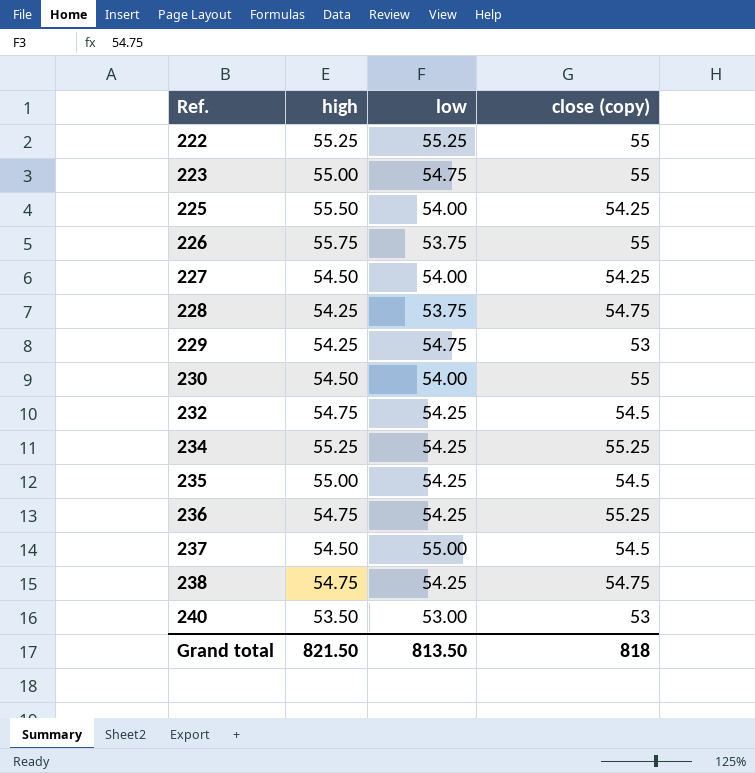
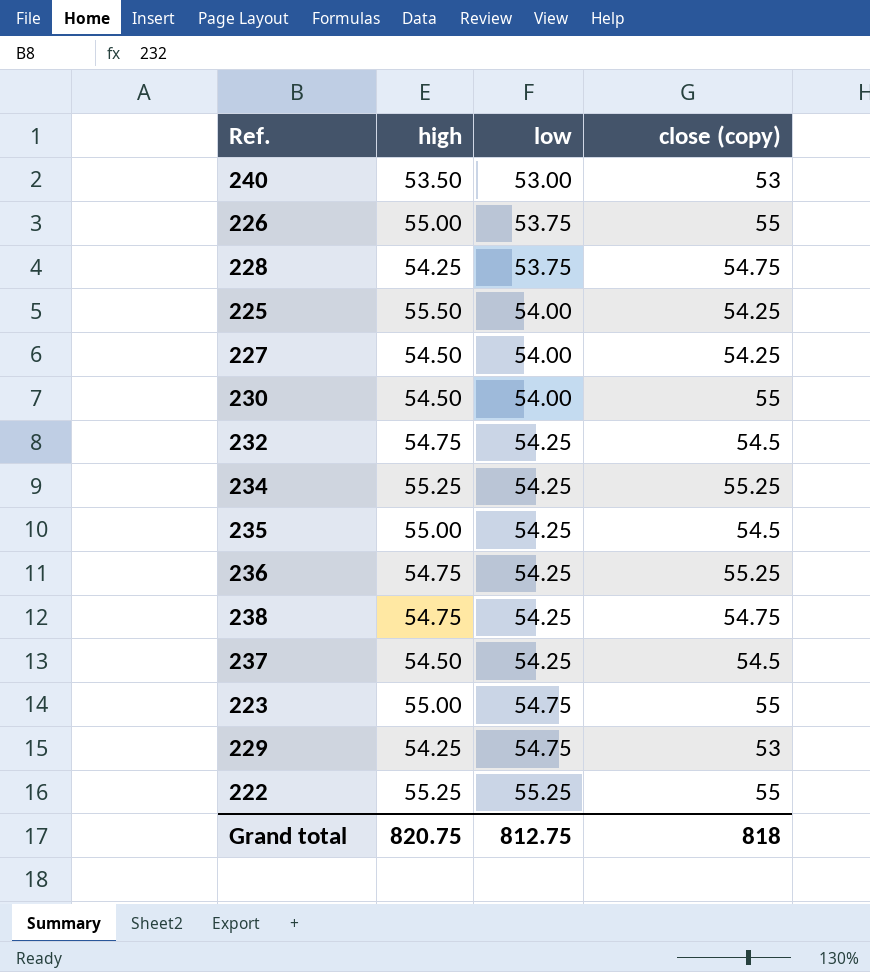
row order: Ref. ascending -> low ascending
226 | high: 55.75 -> 55.00
237 | low: 55.00 -> 54.25
Grand total | high: 821.50 -> 820.75
Grand total | low: 813.50 -> 812.75

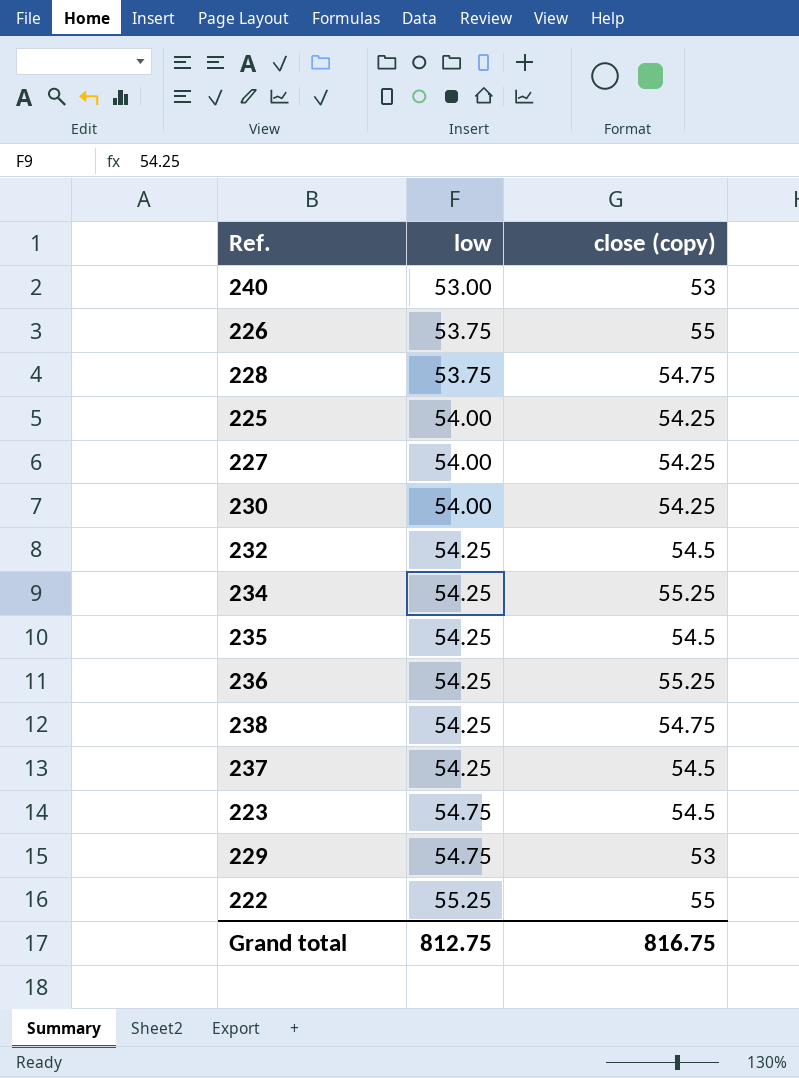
column high | position: 2 -> none
230 | close (copy): 55 -> 54.25
223 | close (copy): 55 -> 54.5
Grand total | close (copy): 818 -> 816.75

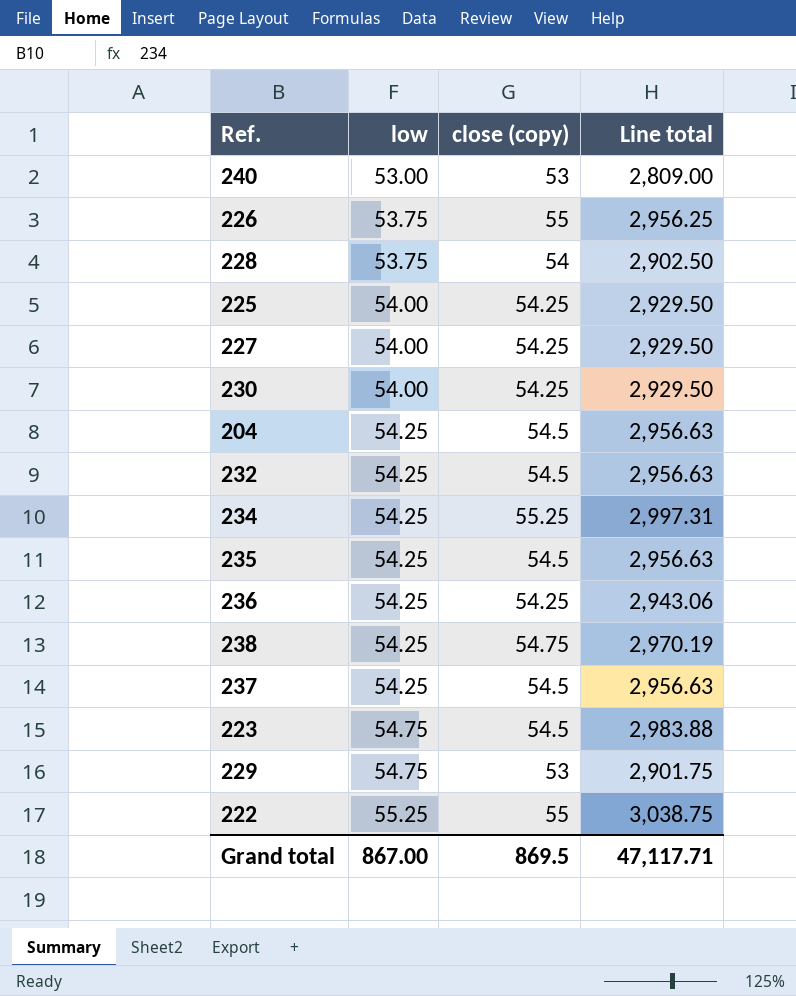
column Line total | formula: none -> [low] * [close (copy)]
228 | close (copy): 54.75 -> 54
row 204: none -> 54.25 | 54.5 | 2,956.63
236 | close (copy): 55.25 -> 54.25
Grand total | low: 812.75 -> 867.00
Grand total | close (copy): 816.75 -> 869.5

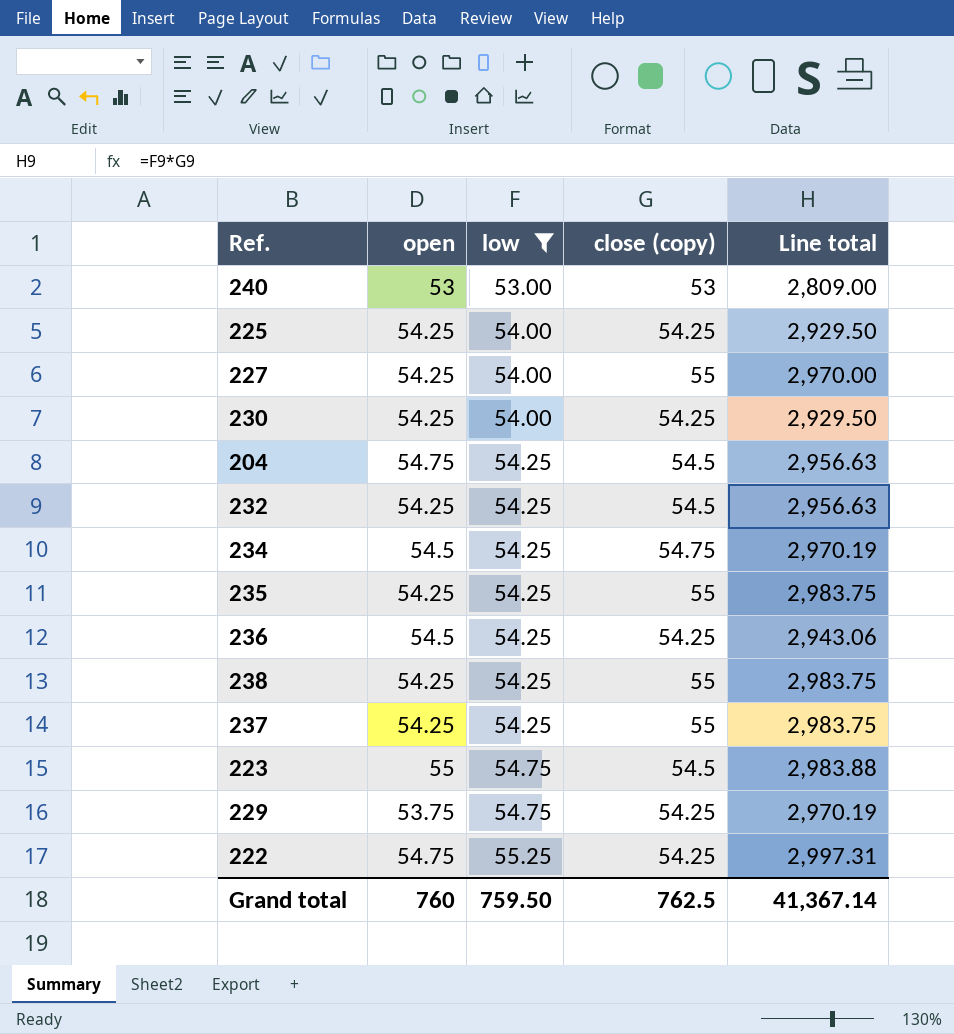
filter: none -> low != 53.75
column open | position: none -> 2
227 | close (copy): 54.25 -> 55
227 | Line total: 2,929.50 -> 2,970.00
234 | close (copy): 55.25 -> 54.75
234 | Line total: 2,997.31 -> 2,970.19
235 | close (copy): 54.5 -> 55
235 | Line total: 2,956.63 -> 2,983.75
238 | close (copy): 54.75 -> 55
238 | Line total: 2,970.19 -> 2,983.75
237 | close (copy): 54.5 -> 55
237 | Line total: 2,956.63 -> 2,983.75
229 | close (copy): 53 -> 54.25
229 | Line total: 2,901.75 -> 2,970.19
222 | close (copy): 55 -> 54.25
222 | Line total: 3,038.75 -> 2,997.31
Grand total | low: 867.00 -> 759.50
Grand total | close (copy): 869.5 -> 762.5
Grand total | Line total: 47,117.71 -> 41,367.14

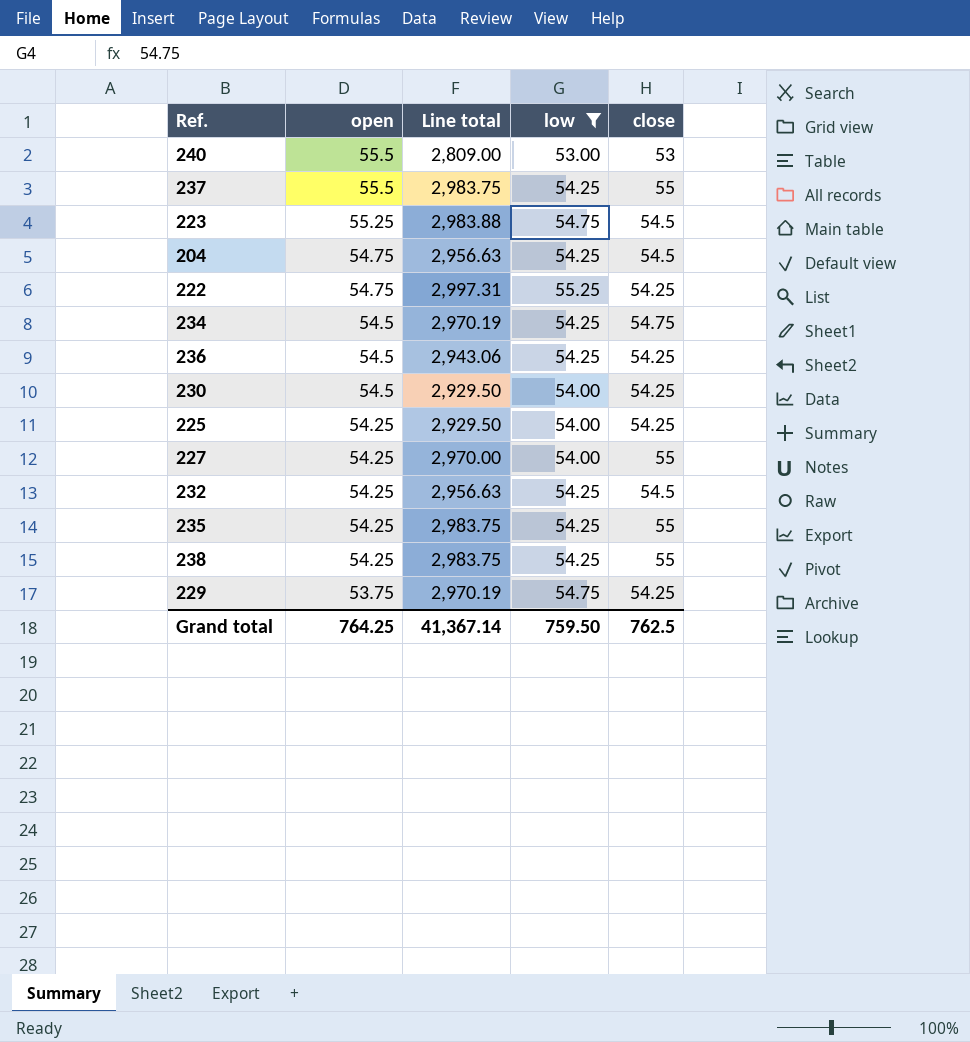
row order: low ascending -> open descending
column Line total | position: 5 -> 3
column name: close (copy) -> close
240 | open: 53 -> 55.5
237 | open: 54.25 -> 55.5
223 | open: 55 -> 55.25
230 | open: 54.25 -> 54.5
Grand total | open: 760 -> 764.25

